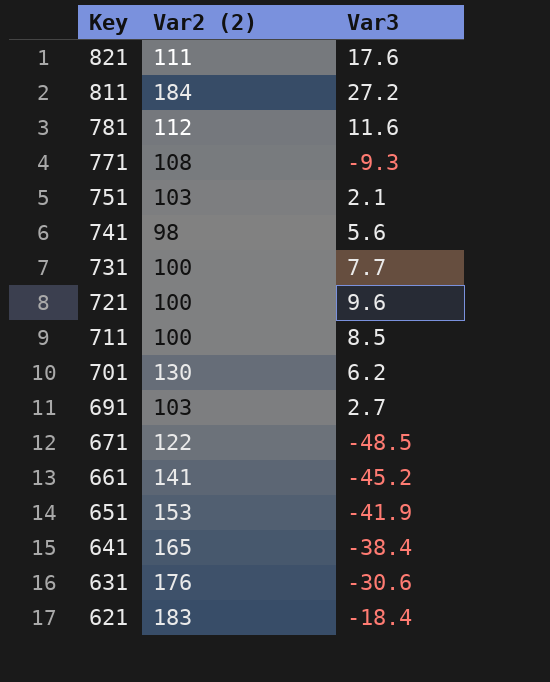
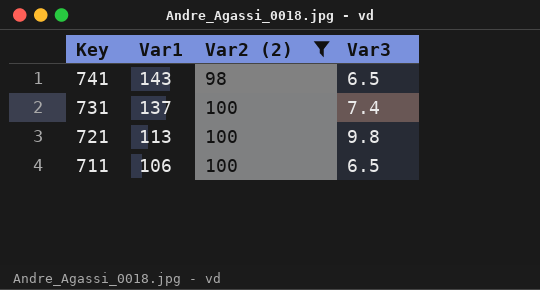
filter: none -> Var2 (2) <= 100
column Var1 | position: none -> 2
741 | Var3: 5.6 -> 6.5
731 | Var3: 7.7 -> 7.4
721 | Var3: 9.6 -> 9.8
711 | Var3: 8.5 -> 6.5

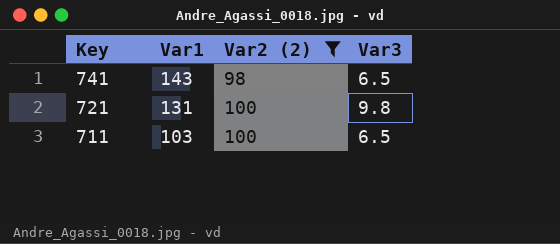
row 731: 137 | 100 | 7.4 -> none
721 | Var1: 113 -> 131
711 | Var1: 106 -> 103

